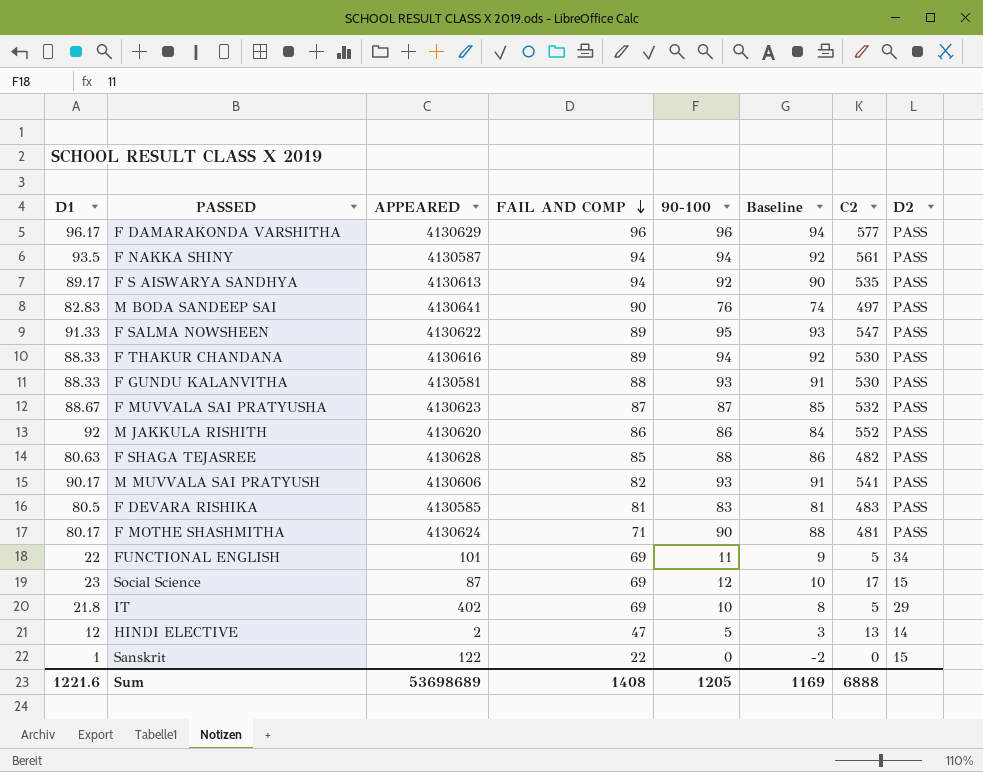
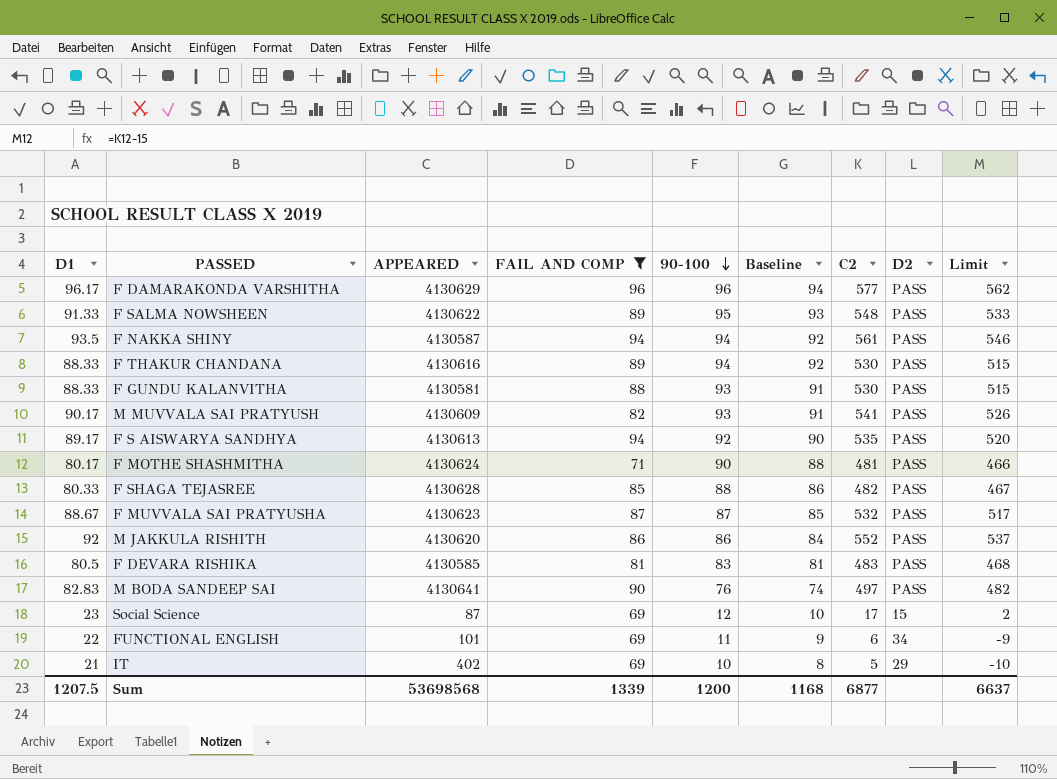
filter: none -> FAIL AND COMP >= 69
row order: FAIL AND COMP descending -> 90-100 descending
column Limit | formula: none -> [C2] - 15
F SALMA NOWSHEEN | C2: 547 -> 548
M MUVVALA SAI PRATYUSH | APPEARED: 4130606 -> 4130609
F SHAGA TEJASREE | D1: 80.63 -> 80.33
FUNCTIONAL ENGLISH | C2: 5 -> 6
IT | D1: 21.8 -> 21
Sum | D1: 1221.6 -> 1207.5
Sum | APPEARED: 53698689 -> 53698568
Sum | FAIL AND COMP: 1408 -> 1339
Sum | 90-100: 1205 -> 1200
Sum | Baseline: 1169 -> 1168
Sum | C2: 6888 -> 6877

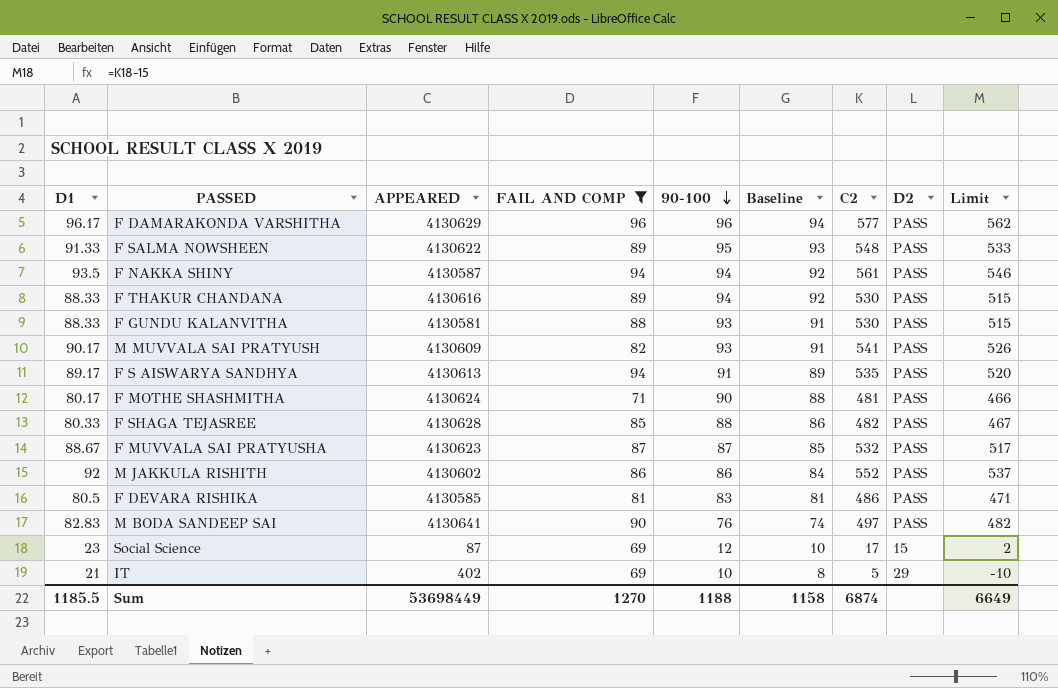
row FUNCTIONAL ENGLISH: 22 | 101 | 69 | 11 | 9 | 6 | 34 | -9 -> none
F S AISWARYA SANDHYA | 90-100: 92 -> 91
F S AISWARYA SANDHYA | Baseline: 90 -> 89
M JAKKULA RISHITH | APPEARED: 4130620 -> 4130602
F DEVARA RISHIKA | C2: 483 -> 486
F DEVARA RISHIKA | Limit: 468 -> 471
Sum | D1: 1207.5 -> 1185.5
Sum | APPEARED: 53698568 -> 53698449
Sum | FAIL AND COMP: 1339 -> 1270
Sum | 90-100: 1200 -> 1188
Sum | Baseline: 1168 -> 1158
Sum | C2: 6877 -> 6874
Sum | Limit: 6637 -> 6649

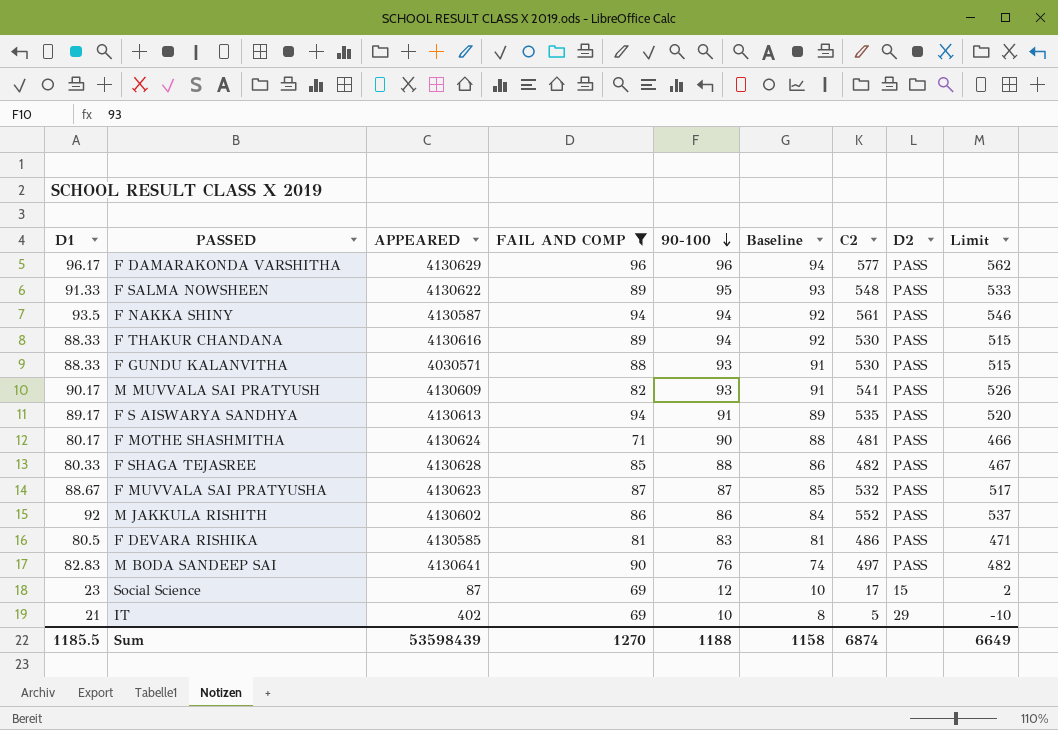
F GUNDU KALANVITHA | APPEARED: 4130581 -> 4030571
Sum | APPEARED: 53698449 -> 53598439

